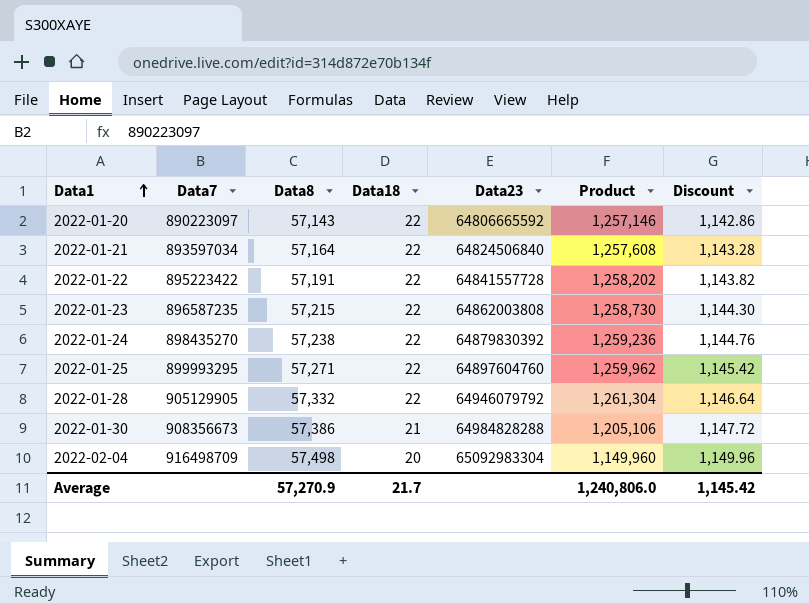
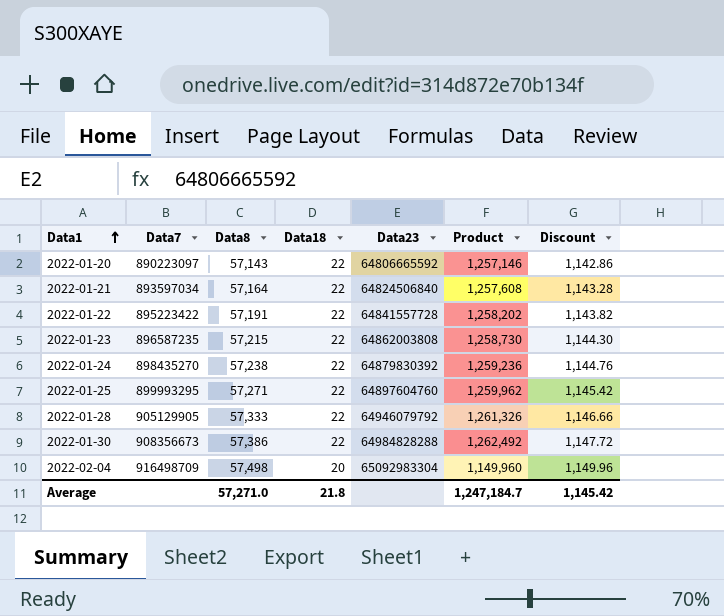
2022-01-28 | Data8: 57,332 -> 57,333
2022-01-28 | Product: 1,261,304 -> 1,261,326
2022-01-28 | Discount: 1,146.64 -> 1,146.66
2022-01-30 | Data18: 21 -> 22
2022-01-30 | Product: 1,205,106 -> 1,262,492
Average | Data8: 57,270.9 -> 57,271.0
Average | Data18: 21.7 -> 21.8
Average | Product: 1,240,806.0 -> 1,247,184.7

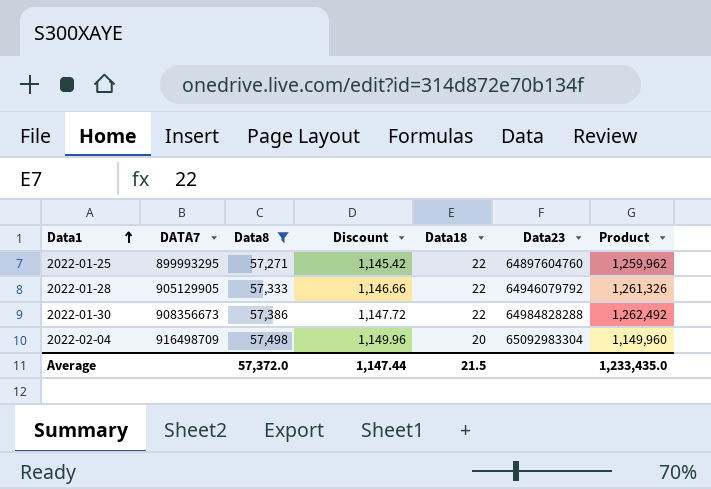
filter: none -> Data8 >= 57,271
column name: Data7 -> DATA7
column Discount | position: 7 -> 4
Average | Data8: 57,271.0 -> 57,372.0
Average | Discount: 1,145.42 -> 1,147.44
Average | Data18: 21.8 -> 21.5
Average | Product: 1,247,184.7 -> 1,233,435.0

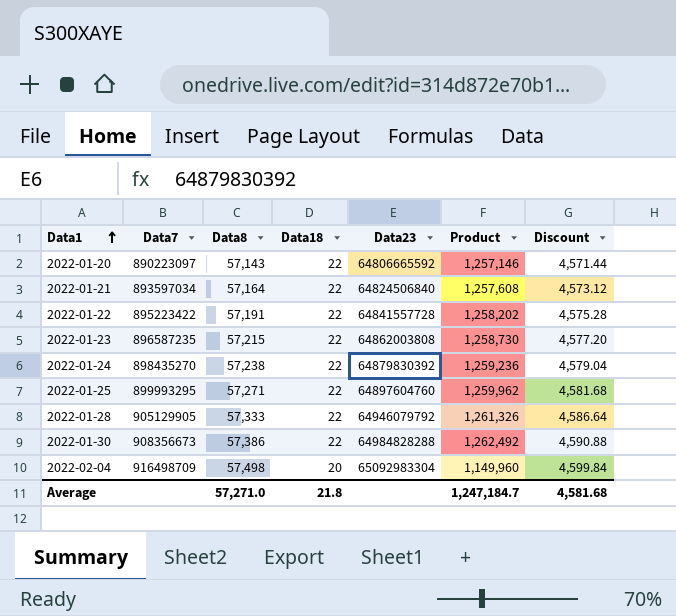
filter: Data8 >= 57,271 -> none
column name: DATA7 -> Data7
column Discount | formula: [Data8] * 0.02 -> [Data8] * 0.08
column Discount | position: 4 -> 7
Average | Data8: 57,372.0 -> 57,271.0
Average | Data18: 21.5 -> 21.8
Average | Product: 1,233,435.0 -> 1,247,184.7
Average | Discount: 1,147.44 -> 4,581.68

